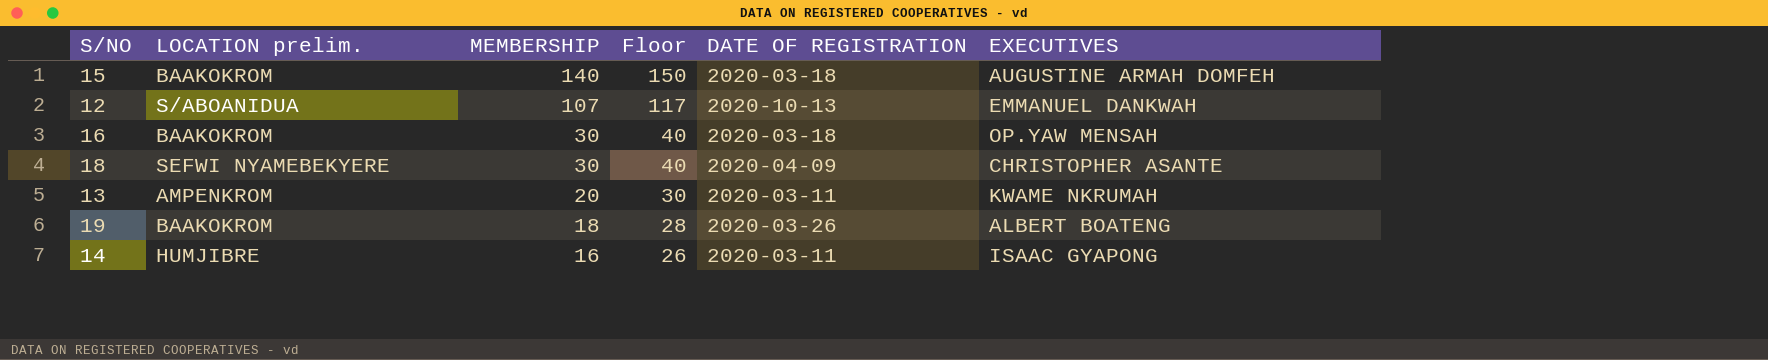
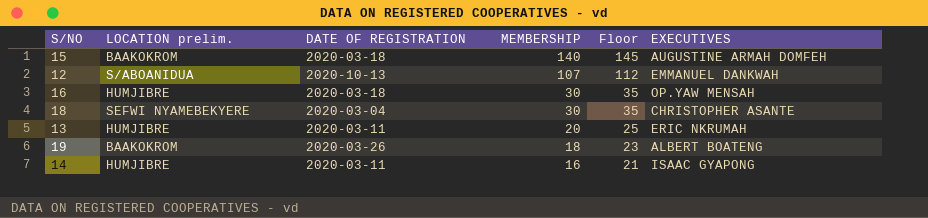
column DATE OF REGISTRATION | position: 5 -> 3
column Floor | formula: [MEMBERSHIP] + 10 -> [MEMBERSHIP] + 5
16 | LOCATION prelim.: BAAKOKROM -> HUMJIBRE
18 | DATE OF REGISTRATION: 2020-04-09 -> 2020-03-04
13 | LOCATION prelim.: AMPENKROM -> HUMJIBRE
13 | EXECUTIVES: KWAME NKRUMAH -> ERIC NKRUMAH

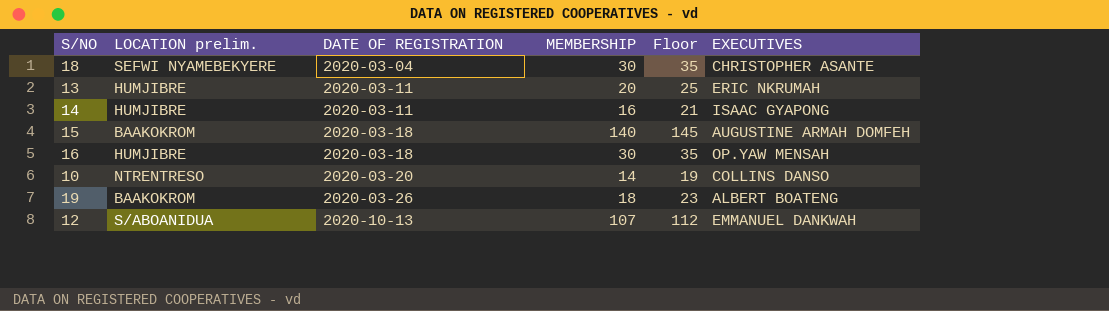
row order: MEMBERSHIP descending -> DATE OF REGISTRATION ascending
row 10: none -> NTRENTRESO | 2020-03-20 | 14 | 19 | COLLINS DANSO

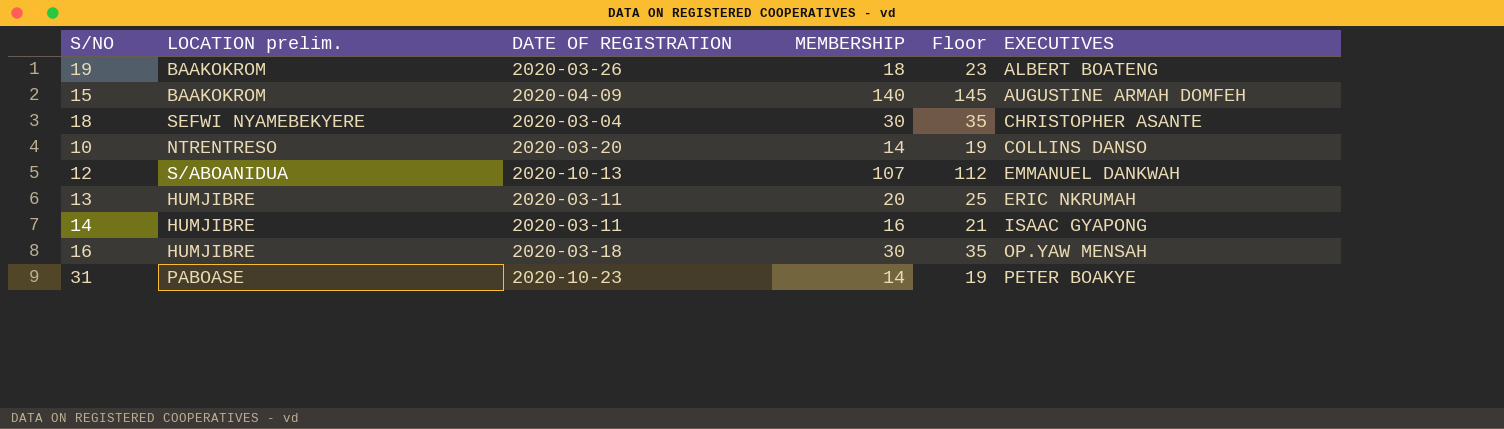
row order: DATE OF REGISTRATION ascending -> EXECUTIVES ascending
15 | DATE OF REGISTRATION: 2020-03-18 -> 2020-04-09
row 31: none -> PABOASE | 2020-10-23 | 14 | 19 | PETER BOAKYE

